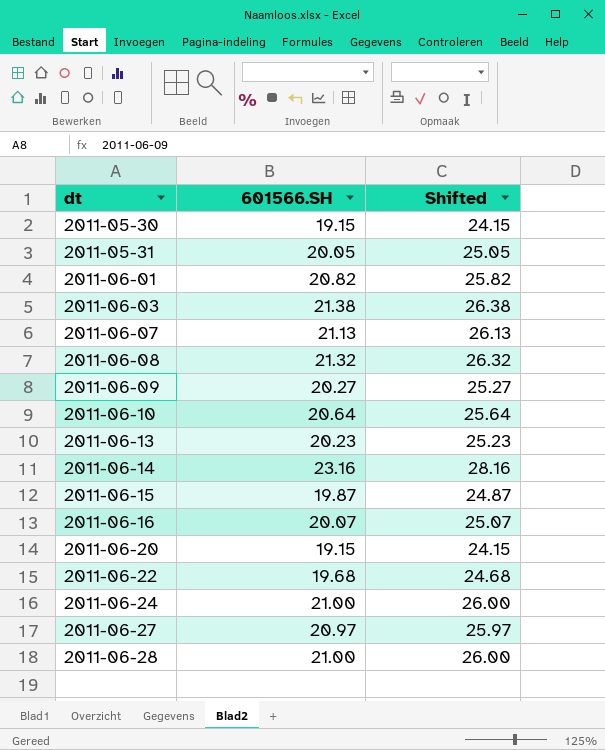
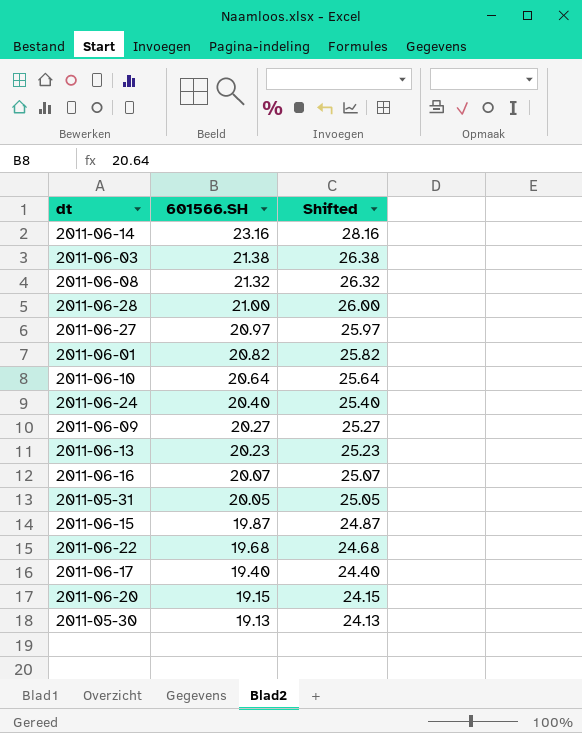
row order: dt ascending -> 601566.SH descending
row 2011-06-07: 21.13 | 26.13 -> none
2011-06-24 | 601566.SH: 21.00 -> 20.40
2011-06-24 | Shifted: 26.00 -> 25.40
row 2011-06-17: none -> 19.40 | 24.40
2011-05-30 | 601566.SH: 19.15 -> 19.13
2011-05-30 | Shifted: 24.15 -> 24.13

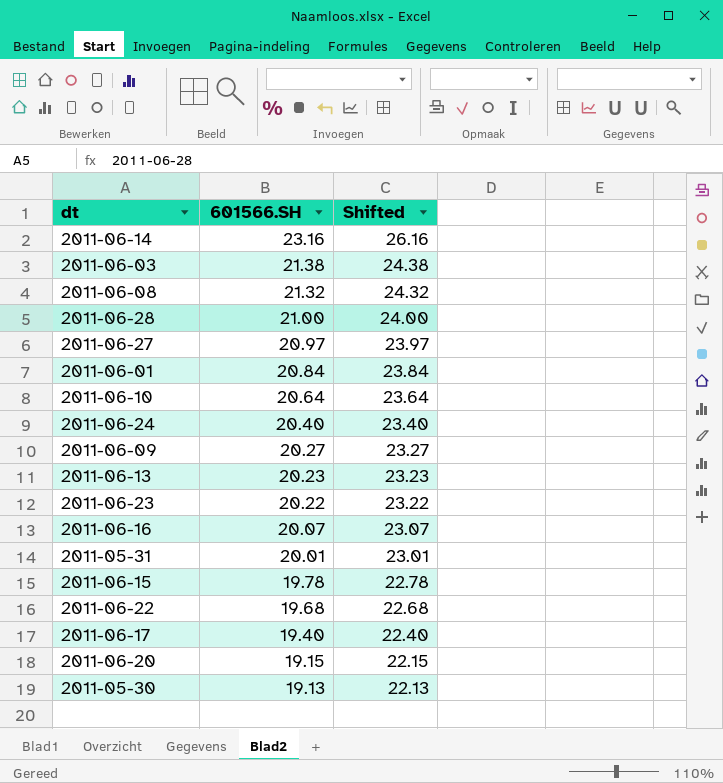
column Shifted | formula: [601566.SH] + 5 -> [601566.SH] + 3
2011-06-01 | 601566.SH: 20.82 -> 20.84
row 2011-06-23: none -> 20.22 | 23.22
2011-05-31 | 601566.SH: 20.05 -> 20.01
2011-06-15 | 601566.SH: 19.87 -> 19.78

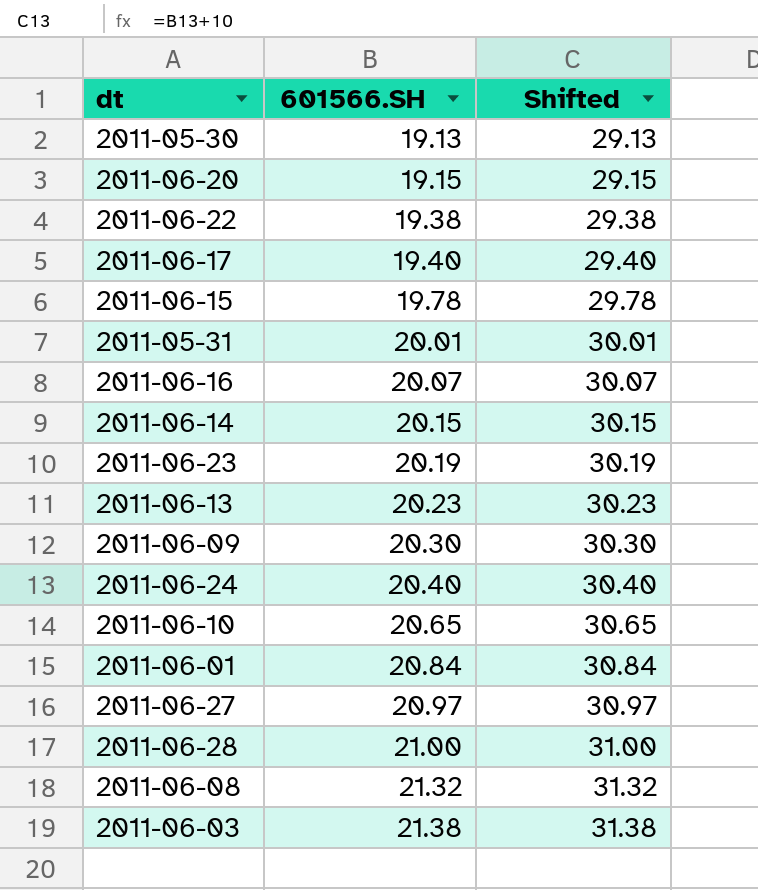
row order: 601566.SH descending -> 601566.SH ascending
column Shifted | formula: [601566.SH] + 3 -> [601566.SH] + 10
2011-06-22 | 601566.SH: 19.68 -> 19.38
2011-06-14 | 601566.SH: 23.16 -> 20.15
2011-06-23 | 601566.SH: 20.22 -> 20.19
2011-06-09 | 601566.SH: 20.27 -> 20.30
2011-06-10 | 601566.SH: 20.64 -> 20.65

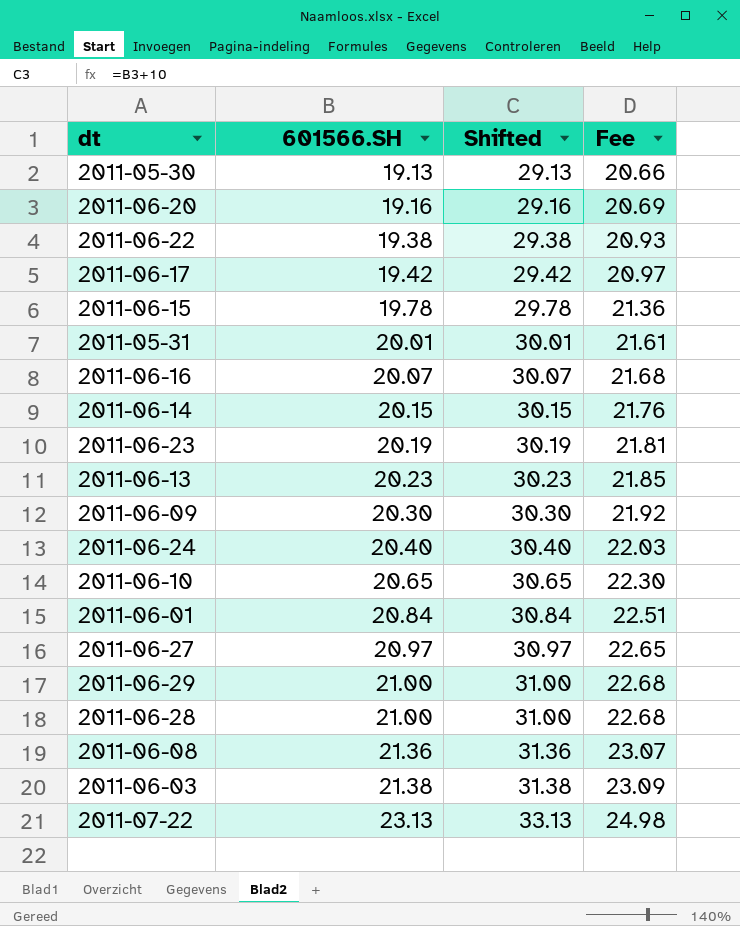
column Fee | formula: none -> [601566.SH] * 1.08
2011-06-20 | 601566.SH: 19.15 -> 19.16
2011-06-20 | Shifted: 29.15 -> 29.16
2011-06-17 | 601566.SH: 19.40 -> 19.42
2011-06-17 | Shifted: 29.40 -> 29.42
row 2011-06-29: none -> 21.00 | 31.00 | 22.68
2011-06-08 | 601566.SH: 21.32 -> 21.36
2011-06-08 | Shifted: 31.32 -> 31.36
row 2011-07-22: none -> 23.13 | 33.13 | 24.98

